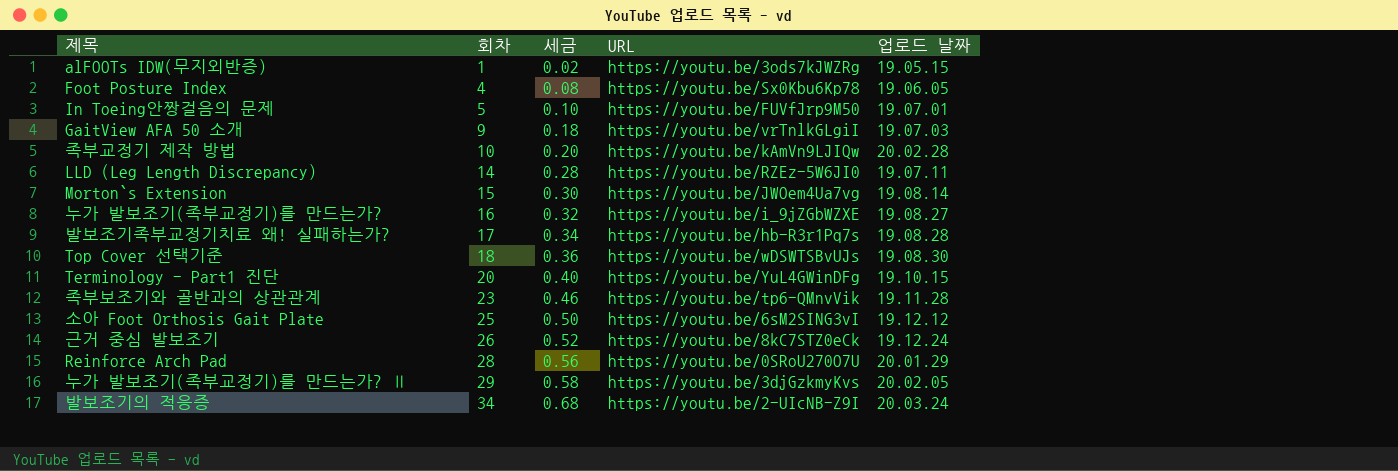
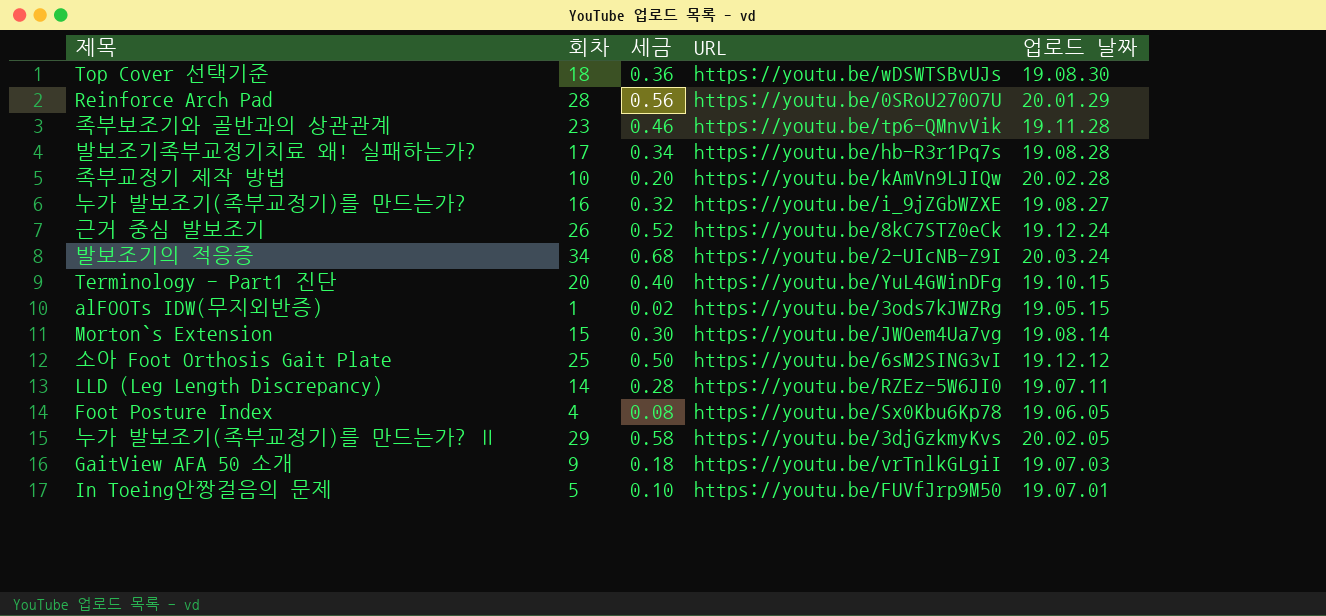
row order: 회차 ascending -> 업로드 날짜 descending

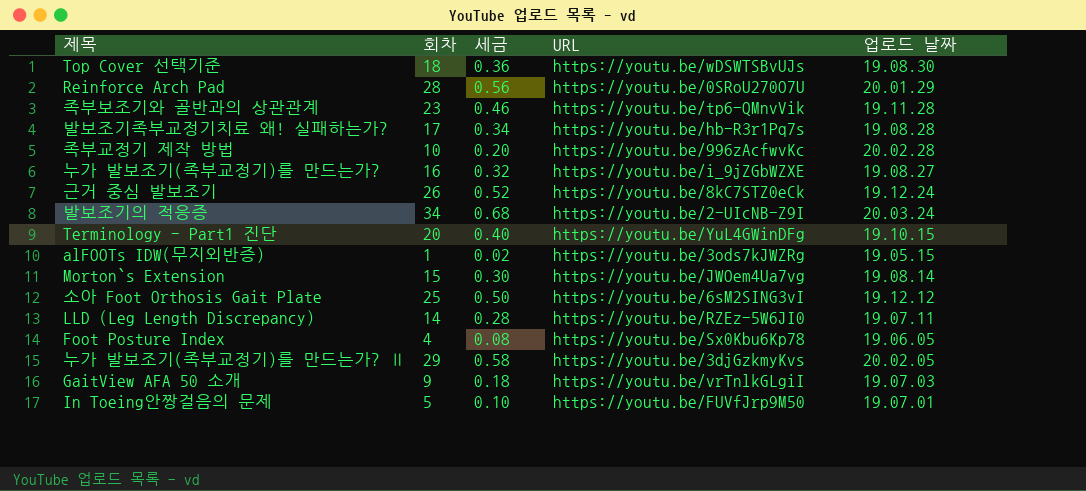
족부교정기 제작 방법 | URL: https://youtu.be/kAmVn9LJIQw -> https://youtu.be/996zAcfwvKc

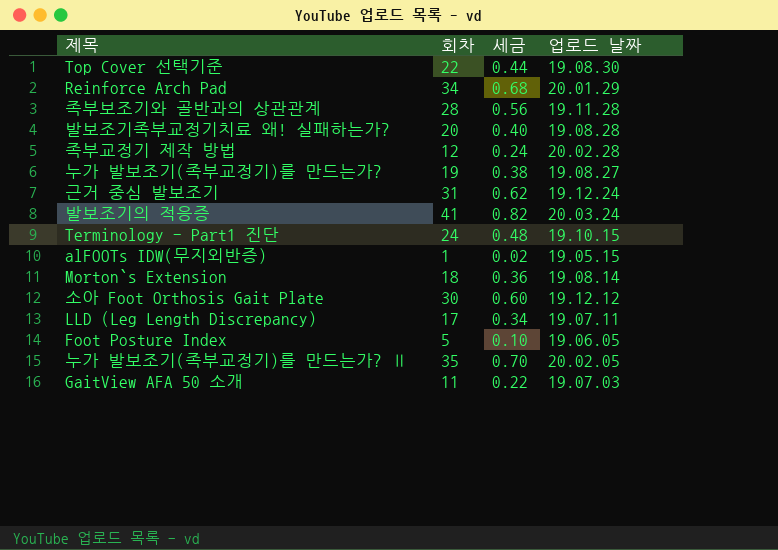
column URL | position: 4 -> none
row In Toeing안짱걸음의 문제: 5 | 0.10 | https://youtu.be/FUVfJrp9M50 | 19.07.01 -> none
Top Cover 선택기준 | 회차: 18 -> 22
Top Cover 선택기준 | 세금: 0.36 -> 0.44
Reinforce Arch Pad | 회차: 28 -> 34
Reinforce Arch Pad | 세금: 0.56 -> 0.68
족부보조기와 골반과의 상관관계 | 회차: 23 -> 28
족부보조기와 골반과의 상관관계 | 세금: 0.46 -> 0.56
발보조기족부교정기치료 왜! 실패하는가? | 회차: 17 -> 20
발보조기족부교정기치료 왜! 실패하는가? | 세금: 0.34 -> 0.40
족부교정기 제작 방법 | 회차: 10 -> 12
족부교정기 제작 방법 | 세금: 0.20 -> 0.24
누가 발보조기(족부교정기)를 만드는가? | 회차: 16 -> 19
누가 발보조기(족부교정기)를 만드는가? | 세금: 0.32 -> 0.38
근거 중심 발보조기 | 회차: 26 -> 31
근거 중심 발보조기 | 세금: 0.52 -> 0.62
발보조기의 적응증 | 회차: 34 -> 41
발보조기의 적응증 | 세금: 0.68 -> 0.82
Terminology - Part1 진단 | 회차: 20 -> 24
Terminology - Part1 진단 | 세금: 0.40 -> 0.48
Morton`s Extension | 회차: 15 -> 18
Morton`s Extension | 세금: 0.30 -> 0.36
소아 Foot Orthosis Gait Plate | 회차: 25 -> 30
소아 Foot Orthosis Gait Plate | 세금: 0.50 -> 0.60
LLD (Leg Length Discrepancy) | 회차: 14 -> 17
LLD (Leg Length Discrepancy) | 세금: 0.28 -> 0.34
Foot Posture Index | 회차: 4 -> 5
Foot Posture Index | 세금: 0.08 -> 0.10
누가 발보조기(족부교정기)를 만드는가? Ⅱ | 회차: 29 -> 35
누가 발보조기(족부교정기)를 만드는가? Ⅱ | 세금: 0.58 -> 0.70
GaitView AFA 50 소개 | 회차: 9 -> 11
GaitView AFA 50 소개 | 세금: 0.18 -> 0.22

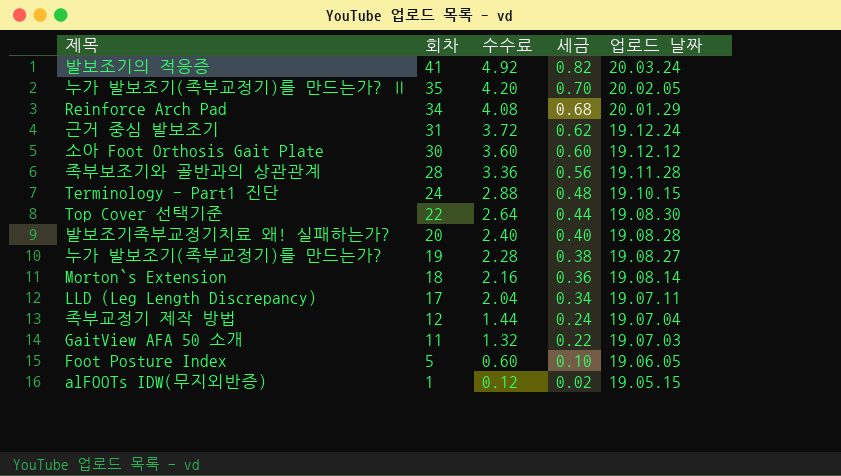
row order: 업로드 날짜 descending -> 회차 descending
column 수수료 | formula: none -> [회차] * 0.12
족부교정기 제작 방법 | 업로드 날짜: 20.02.28 -> 19.07.04

